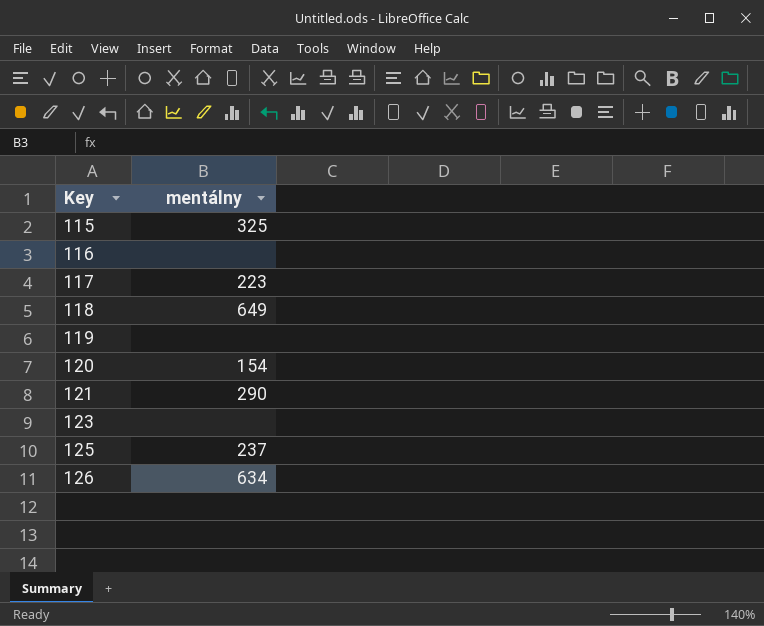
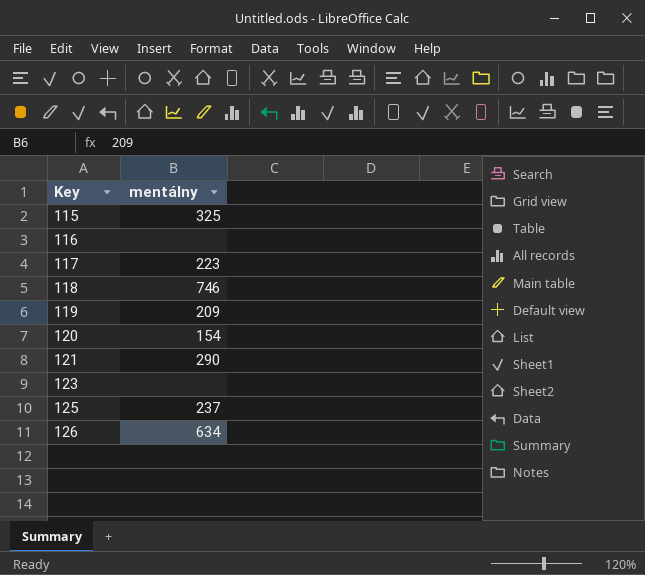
118 | mentálny: 649 -> 746
119 | mentálny: none -> 209

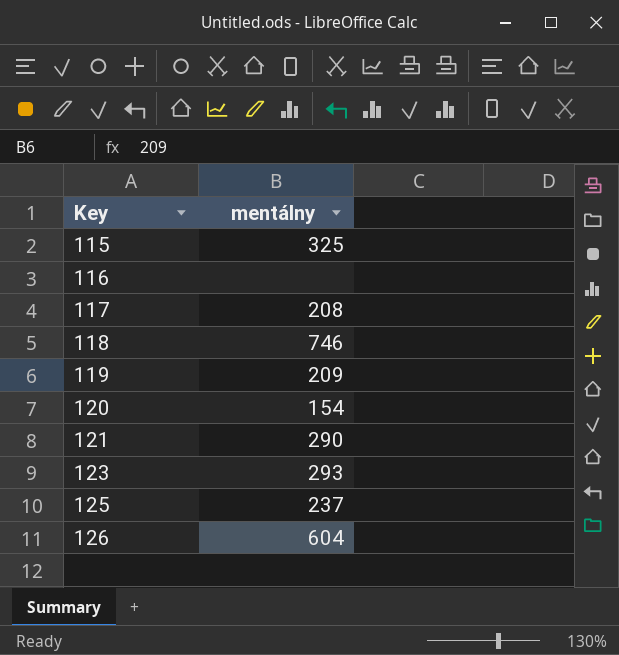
117 | mentálny: 223 -> 208
123 | mentálny: none -> 293
126 | mentálny: 634 -> 604

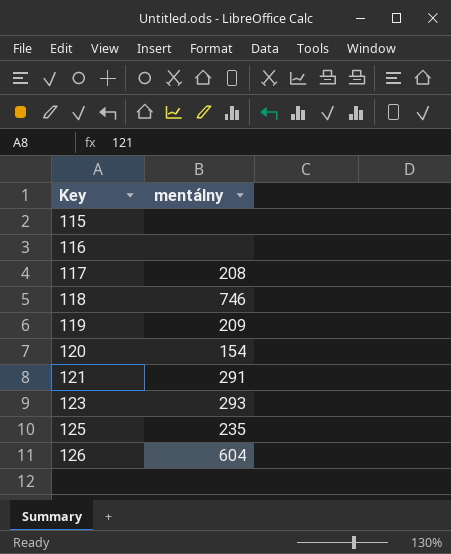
115 | mentálny: 325 -> none
121 | mentálny: 290 -> 291
125 | mentálny: 237 -> 235

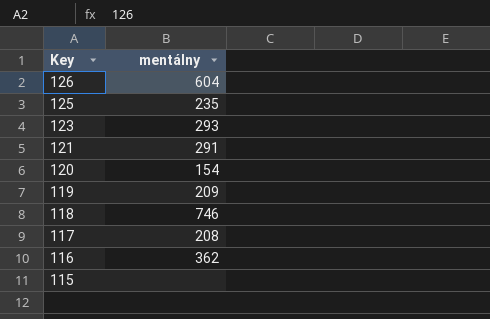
row order: Key ascending -> Key descending
116 | mentálny: none -> 362

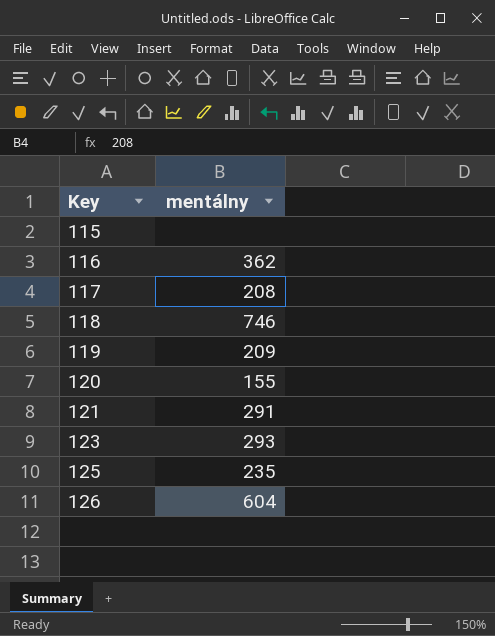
row order: Key descending -> Key ascending
120 | mentálny: 154 -> 155

